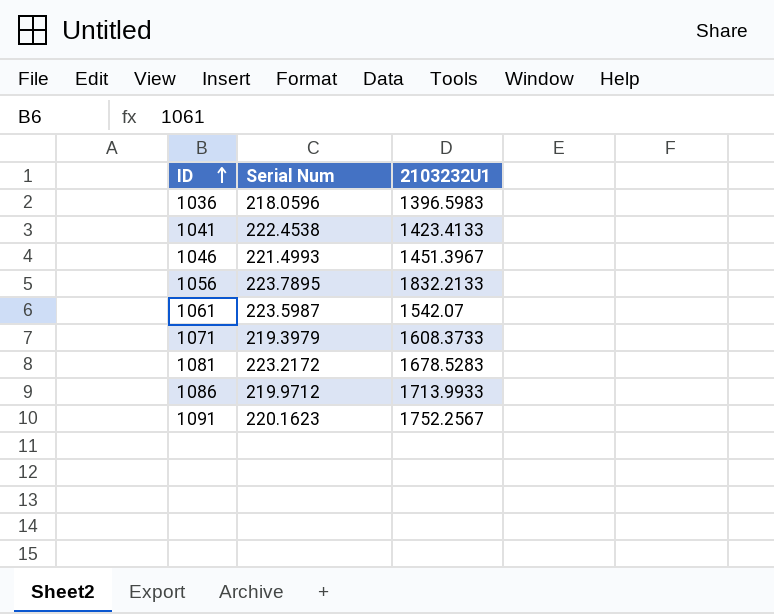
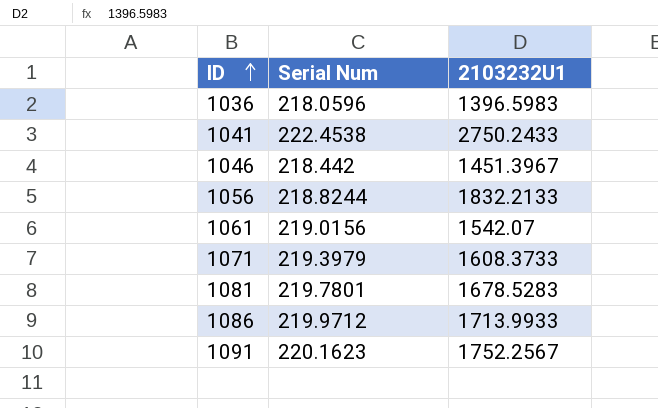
1041 | 2103232U1: 1423.4133 -> 2750.2433
1046 | Serial Num: 221.4993 -> 218.442
1056 | Serial Num: 223.7895 -> 218.8244
1061 | Serial Num: 223.5987 -> 219.0156
1081 | Serial Num: 223.2172 -> 219.7801

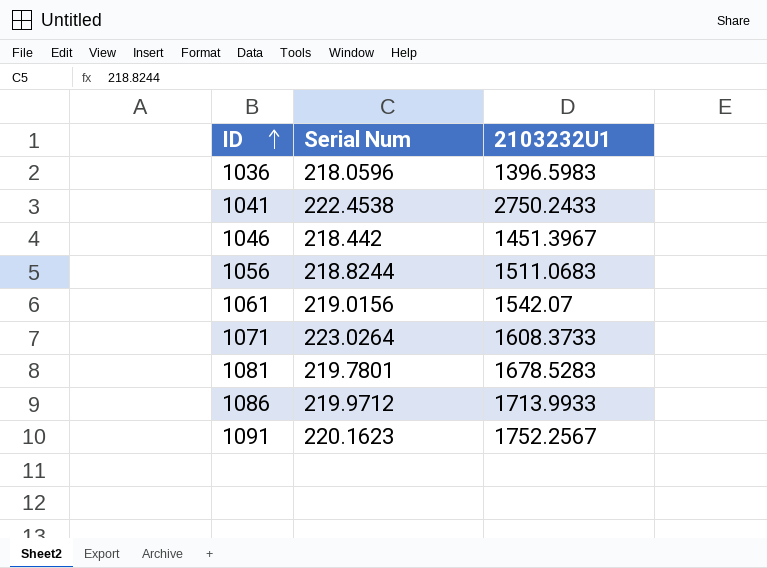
1056 | 2103232U1: 1832.2133 -> 1511.0683
1071 | Serial Num: 219.3979 -> 223.0264

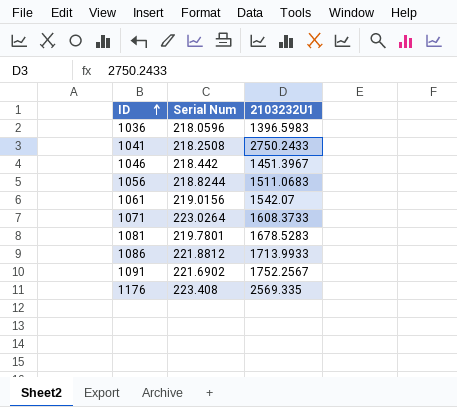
1041 | Serial Num: 222.4538 -> 218.2508
1086 | Serial Num: 219.9712 -> 221.8812
1091 | Serial Num: 220.1623 -> 221.6902
row 1176: none -> 223.408 | 2569.335

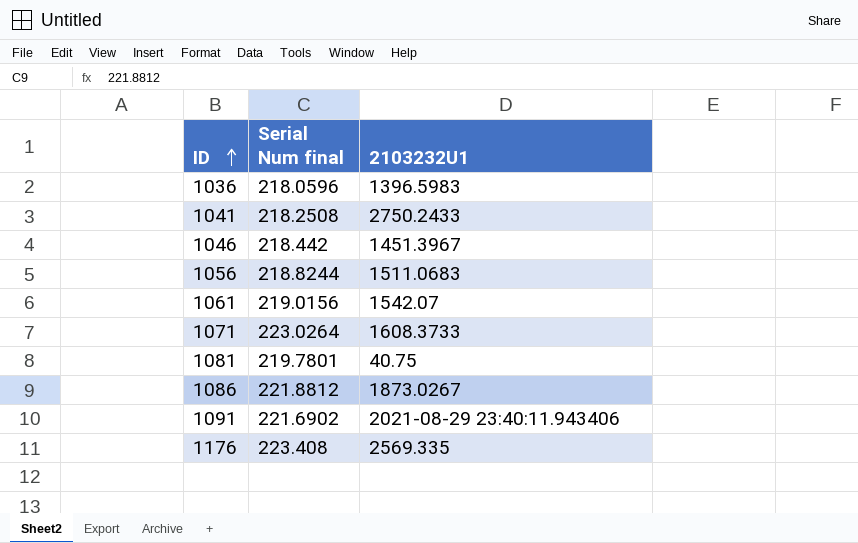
column name: Serial Num -> Serial Num final
1081 | 2103232U1: 1678.5283 -> 40.75
1086 | 2103232U1: 1713.9933 -> 1873.0267
1091 | 2103232U1: 1752.2567 -> 2021-08-29 23:40:11.943406

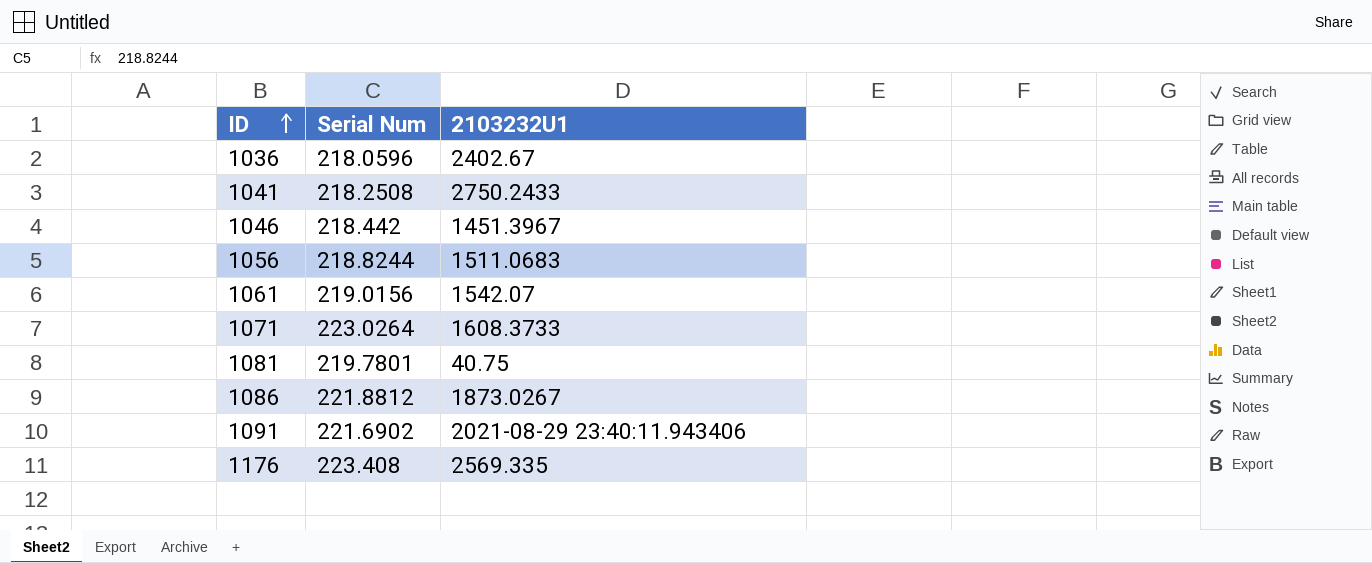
column name: Serial Num final -> Serial Num
1036 | 2103232U1: 1396.5983 -> 2402.67

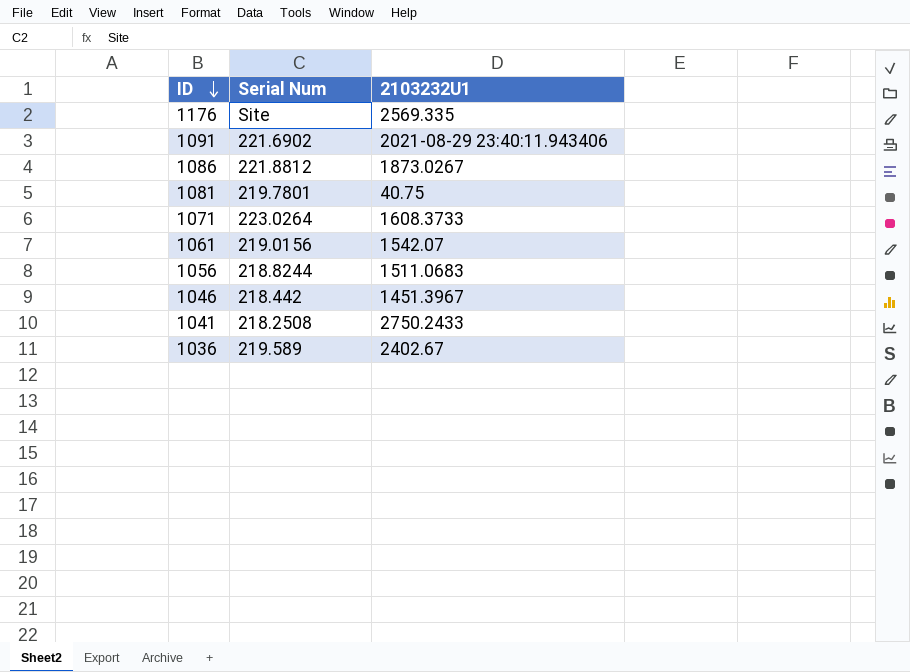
row order: ID ascending -> ID descending
1176 | Serial Num: 223.408 -> Site
1036 | Serial Num: 218.0596 -> 219.589

